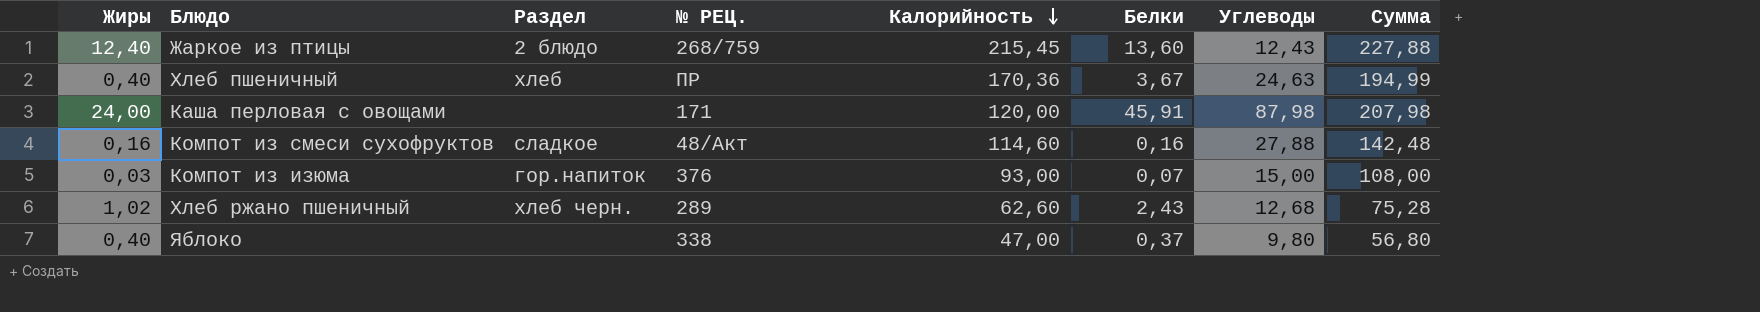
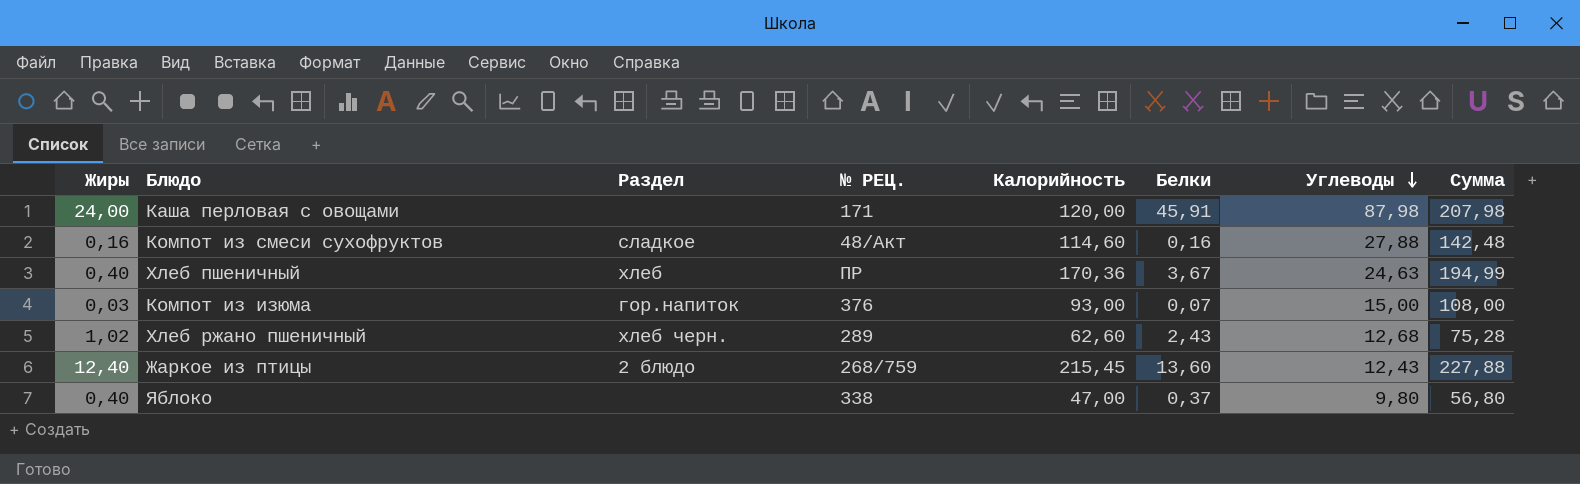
row order: Калорийность descending -> Углеводы descending

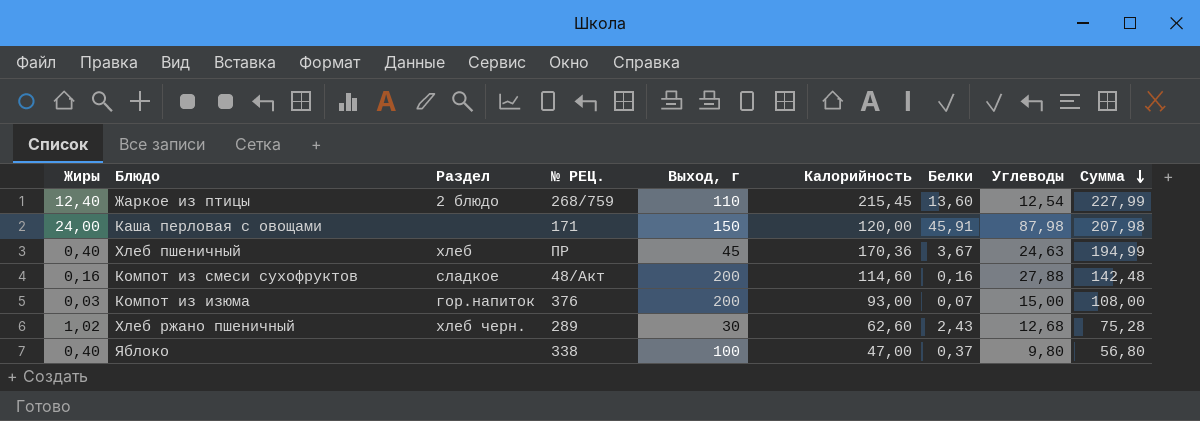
row order: Углеводы descending -> Сумма descending
column Выход, г | position: none -> 5
Жаркое из птицы | Углеводы: 12,43 -> 12,54
Жаркое из птицы | Сумма: 227,88 -> 227,99

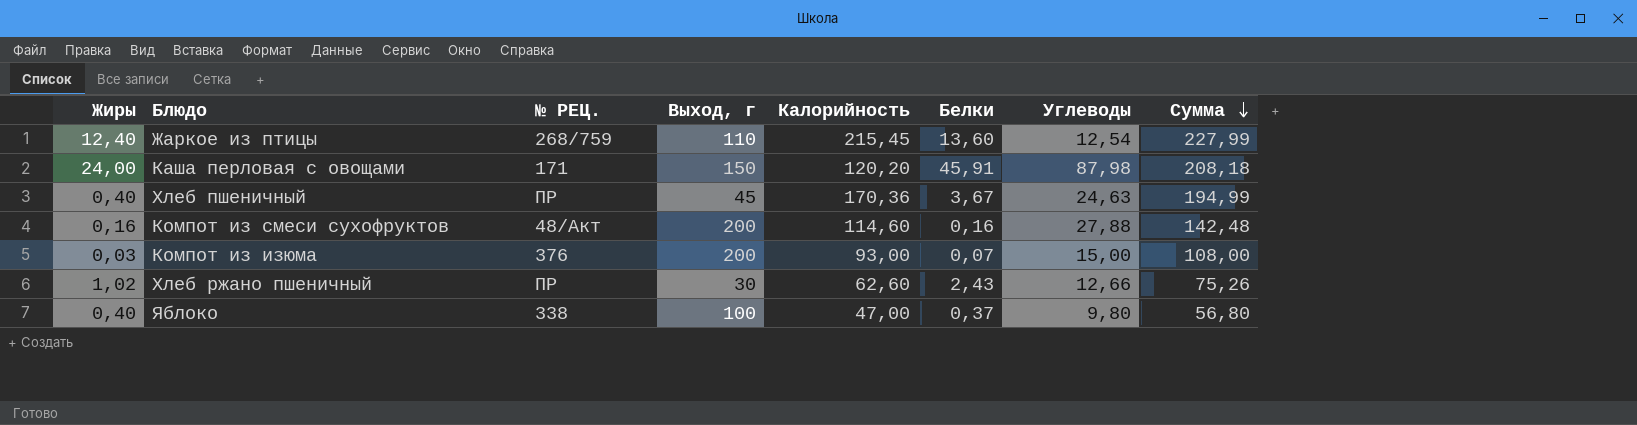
column Раздел | position: 3 -> none
Каша перловая с овощами | Калорийность: 120,00 -> 120,20
Каша перловая с овощами | Сумма: 207,98 -> 208,18
Хлеб ржано пшеничный | № РЕЦ.: 289 -> ПР
Хлеб ржано пшеничный | Углеводы: 12,68 -> 12,66
Хлеб ржано пшеничный | Сумма: 75,28 -> 75,26

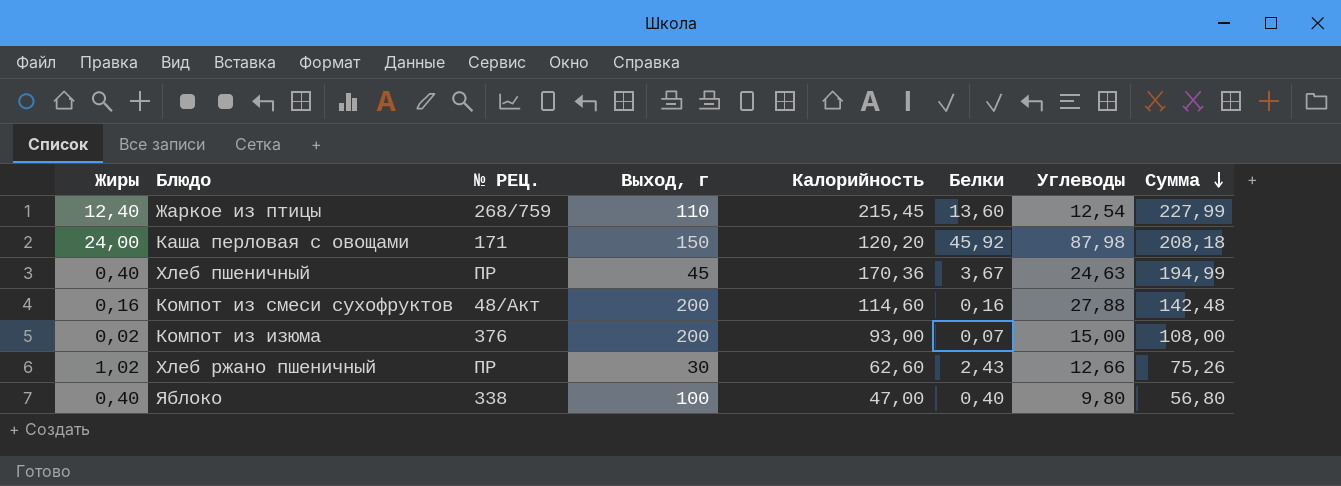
Каша перловая с овощами | Белки: 45,91 -> 45,92
Компот из изюма | Жиры: 0,03 -> 0,02
Яблоко | Белки: 0,37 -> 0,40

